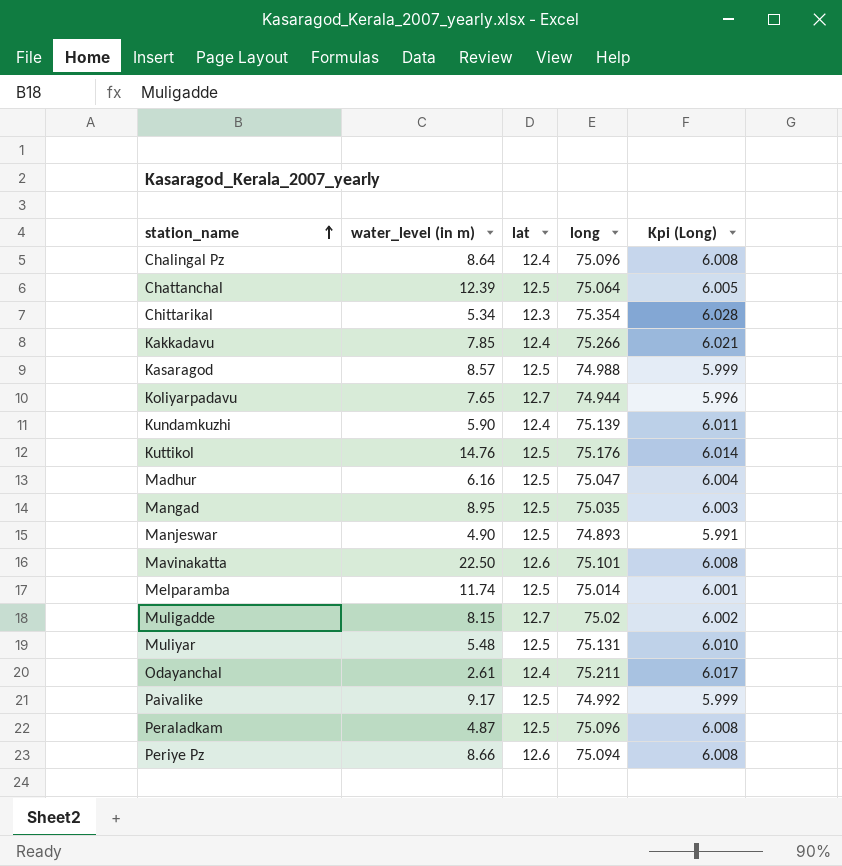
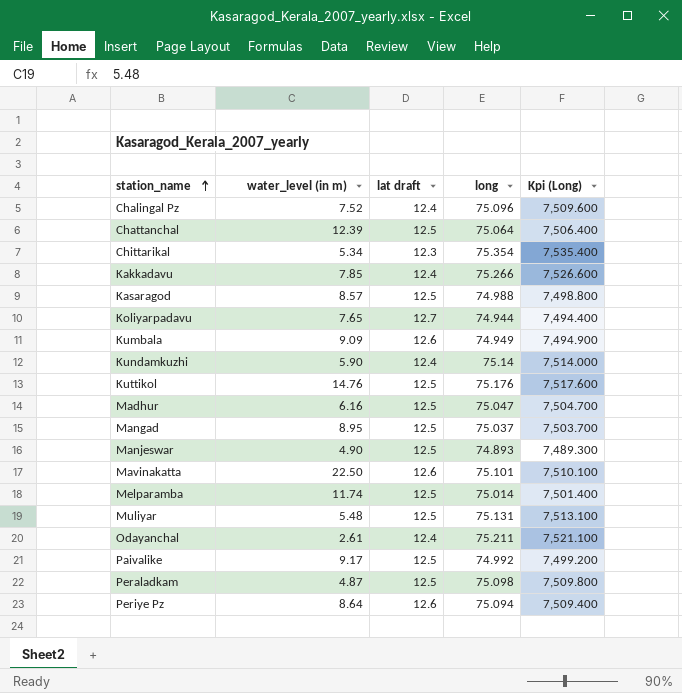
column name: lat -> lat draft
column Kpi (Long) | formula: [long] * 0.08 -> [long] * 100
row Muligadde: 8.15 | 12.7 | 75.02 | 6.002 -> none
Chalingal Pz | water_level (in m): 8.64 -> 7.52
row Kumbala: none -> 9.09 | 12.6 | 74.949 | 7,494.900
Kundamkuzhi | long: 75.139 -> 75.14
Mangad | long: 75.035 -> 75.037
Peraladkam | long: 75.096 -> 75.098
Periye Pz | water_level (in m): 8.66 -> 8.64

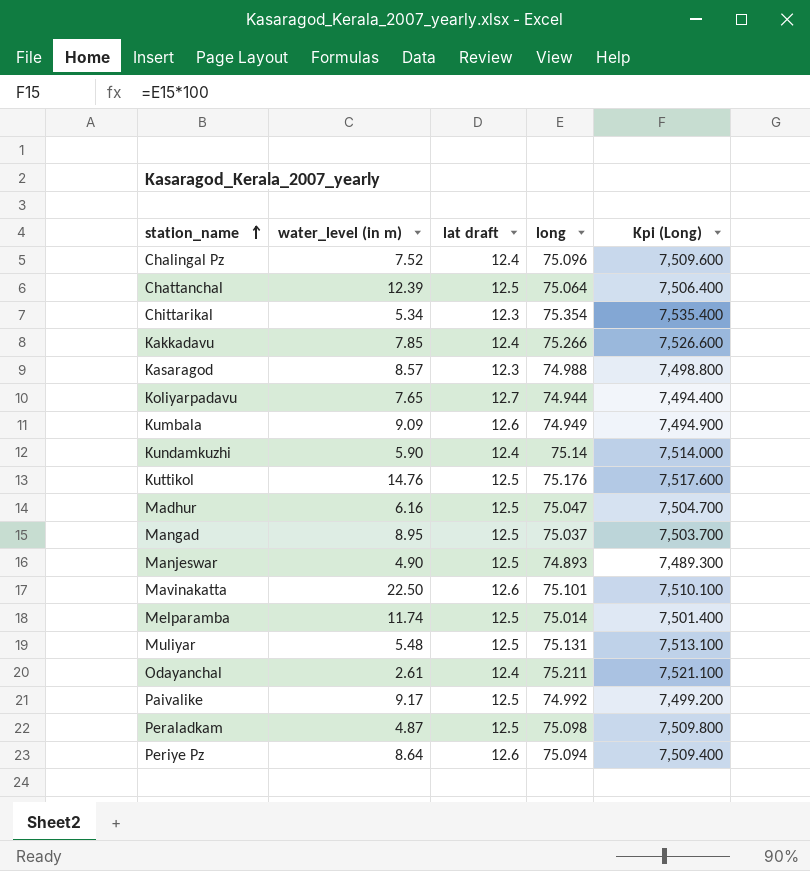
Kasaragod | lat draft: 12.5 -> 12.3

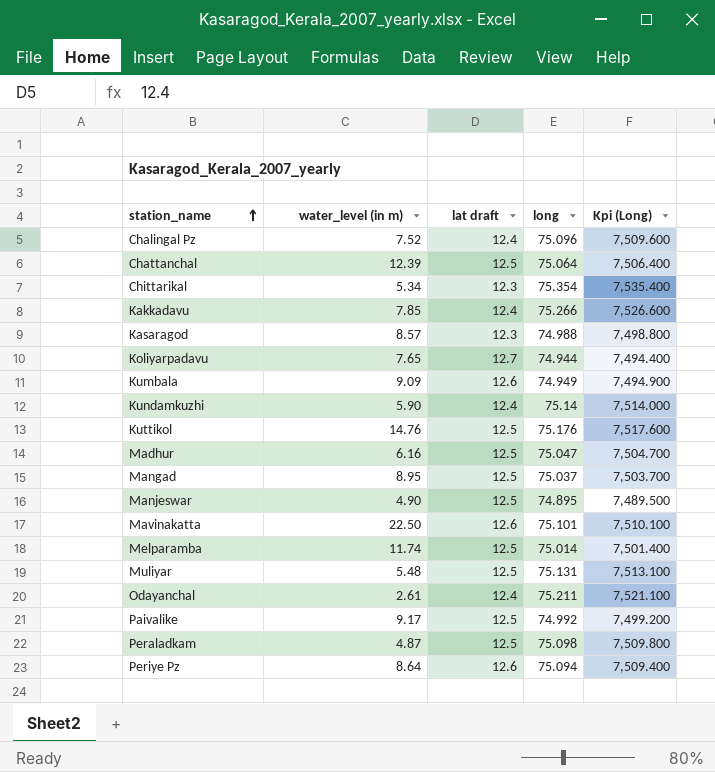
Manjeswar | long: 74.893 -> 74.895
Manjeswar | Kpi (Long): 7,489.300 -> 7,489.500

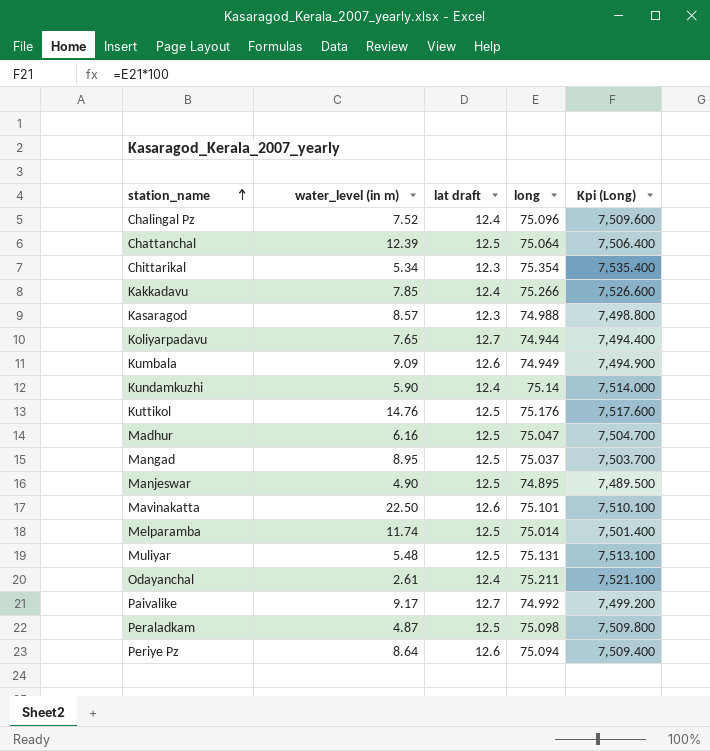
Paivalike | lat draft: 12.5 -> 12.7

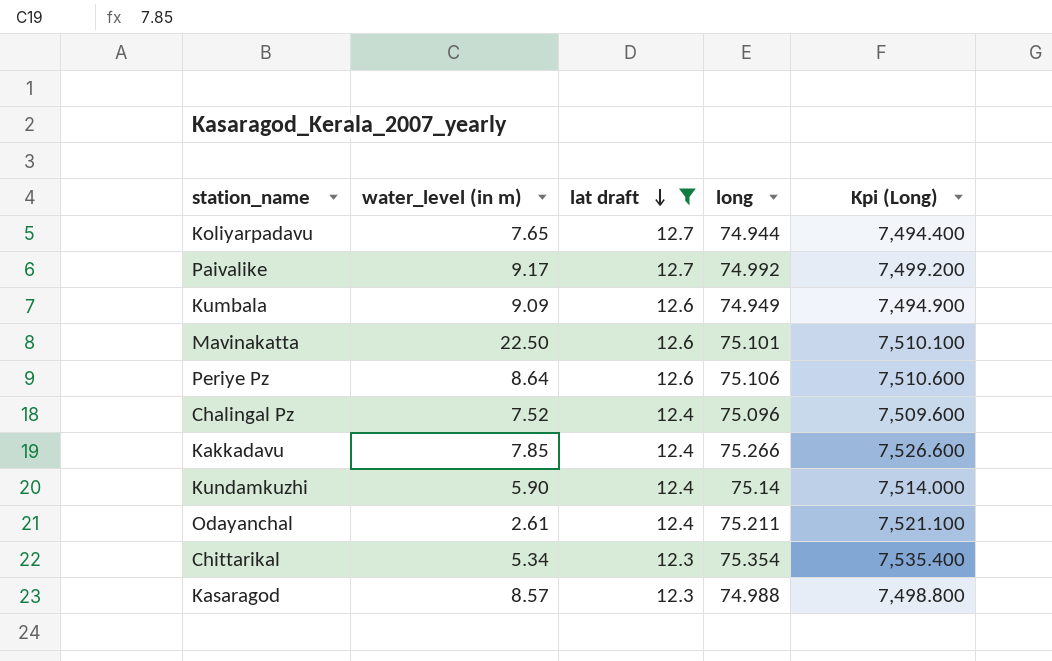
filter: none -> lat draft != 12.5
row order: station_name ascending -> lat draft descending
Periye Pz | long: 75.094 -> 75.106
Periye Pz | Kpi (Long): 7,509.400 -> 7,510.600

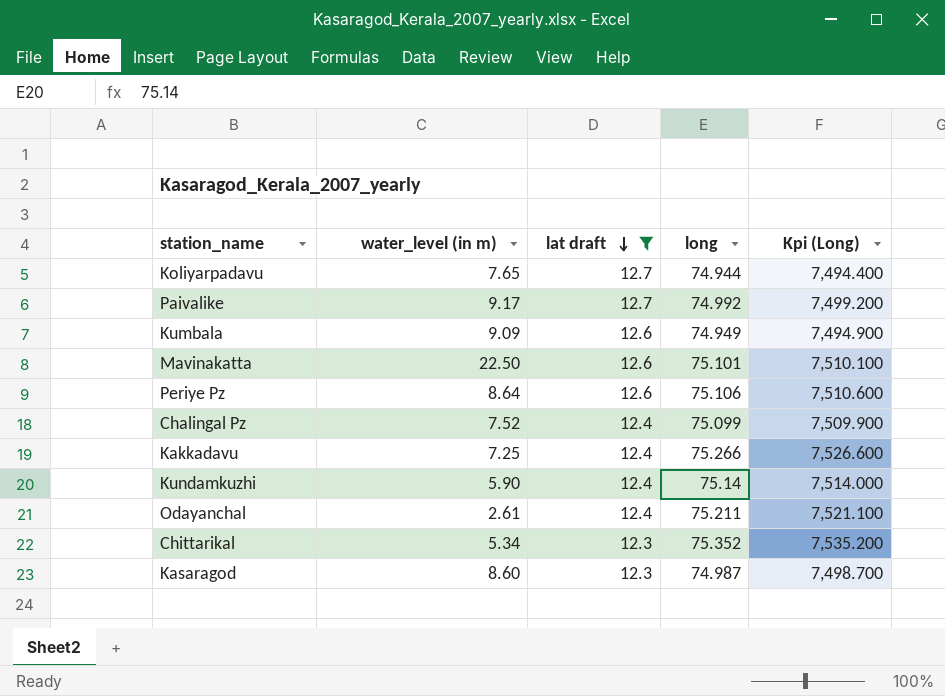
Chalingal Pz | long: 75.096 -> 75.099
Chalingal Pz | Kpi (Long): 7,509.600 -> 7,509.900
Kakkadavu | water_level (in m): 7.85 -> 7.25
Chittarikal | long: 75.354 -> 75.352
Chittarikal | Kpi (Long): 7,535.400 -> 7,535.200
Kasaragod | water_level (in m): 8.57 -> 8.60
Kasaragod | long: 74.988 -> 74.987
Kasaragod | Kpi (Long): 7,498.800 -> 7,498.700

